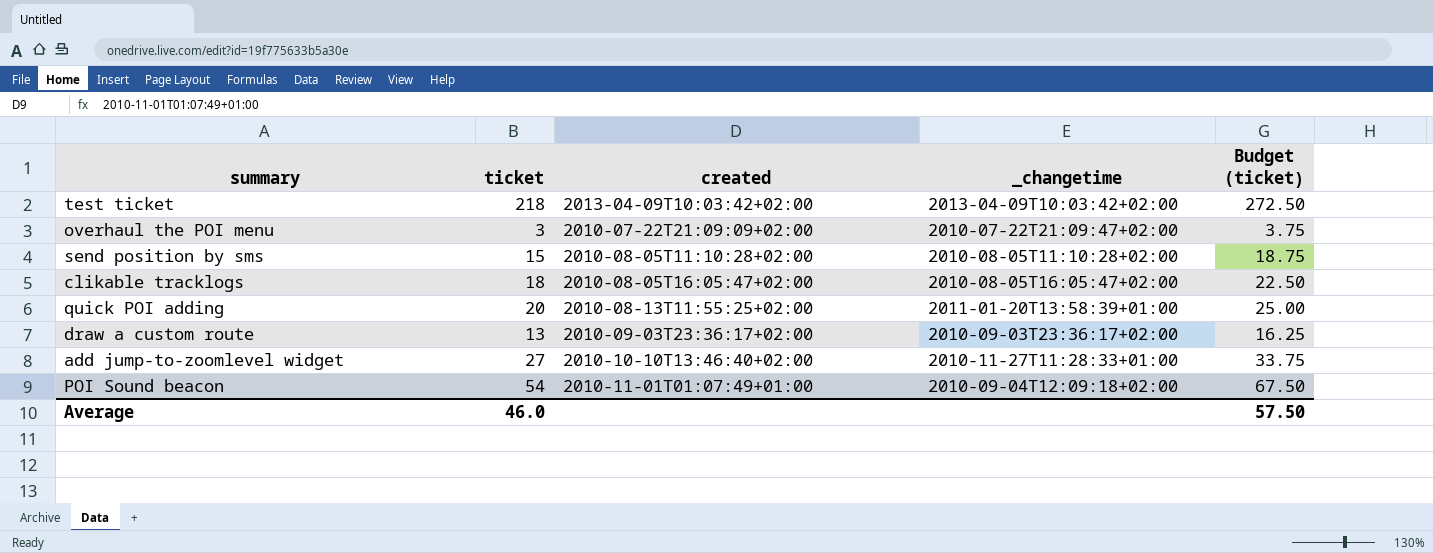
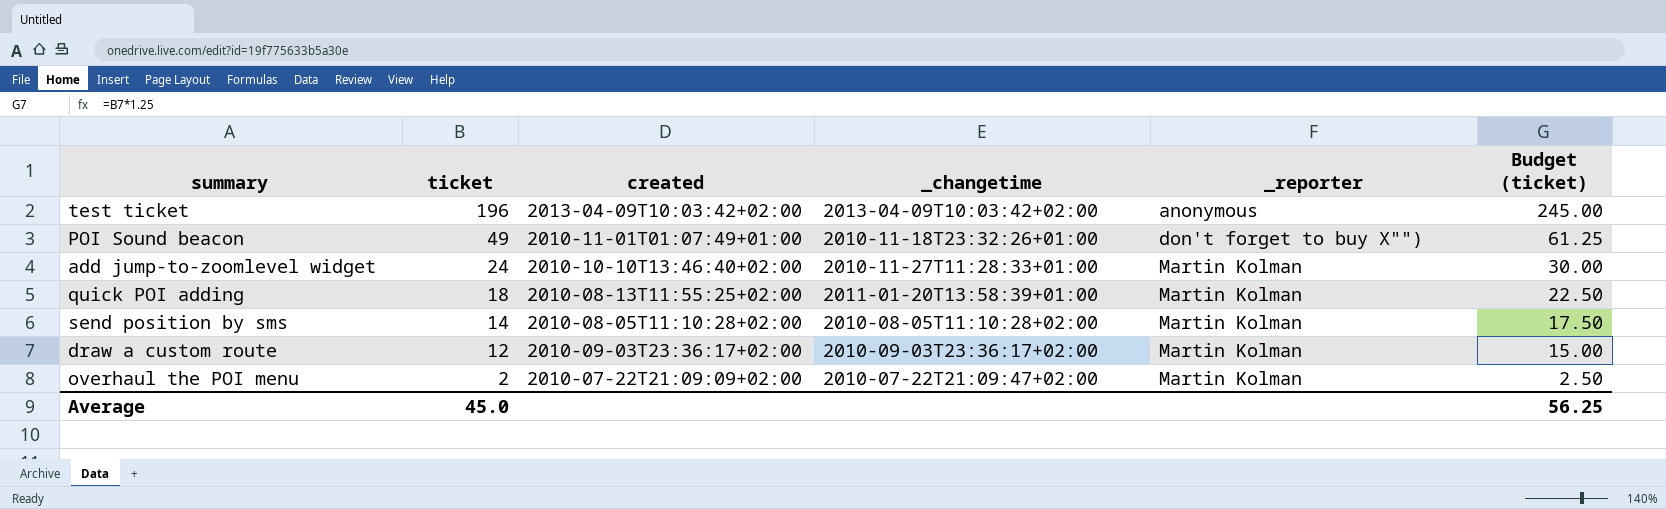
row order: none -> ticket descending
column _reporter | position: none -> 5
row clikable tracklogs: 18 | 2010-08-05T16:05:47+02:00 | 2010-08-05T16:05:47+02:00 | 22.50 -> none
test ticket | ticket: 218 -> 196
test ticket | Budget (ticket): 272.50 -> 245.00
POI Sound beacon | ticket: 54 -> 49
POI Sound beacon | _changetime: 2010-09-04T12:09:18+02:00 -> 2010-11-18T23:32:26+01:00
POI Sound beacon | Budget (ticket): 67.50 -> 61.25
add jump-to-zoomlevel widget | ticket: 27 -> 24
add jump-to-zoomlevel widget | Budget (ticket): 33.75 -> 30.00
quick POI adding | ticket: 20 -> 18
quick POI adding | Budget (ticket): 25.00 -> 22.50
send position by sms | ticket: 15 -> 14
send position by sms | Budget (ticket): 18.75 -> 17.50
draw a custom route | ticket: 13 -> 12
draw a custom route | Budget (ticket): 16.25 -> 15.00
overhaul the POI menu | ticket: 3 -> 2
overhaul the POI menu | Budget (ticket): 3.75 -> 2.50
Average | ticket: 46.0 -> 45.0
Average | Budget (ticket): 57.50 -> 56.25

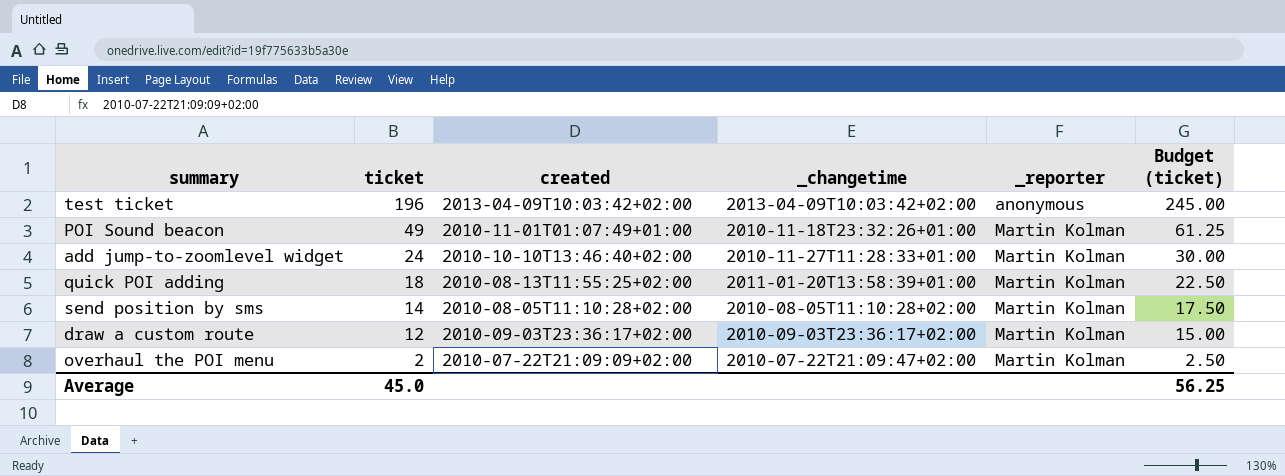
POI Sound beacon | _reporter: don't forget to buy X"") -> Martin Kolman

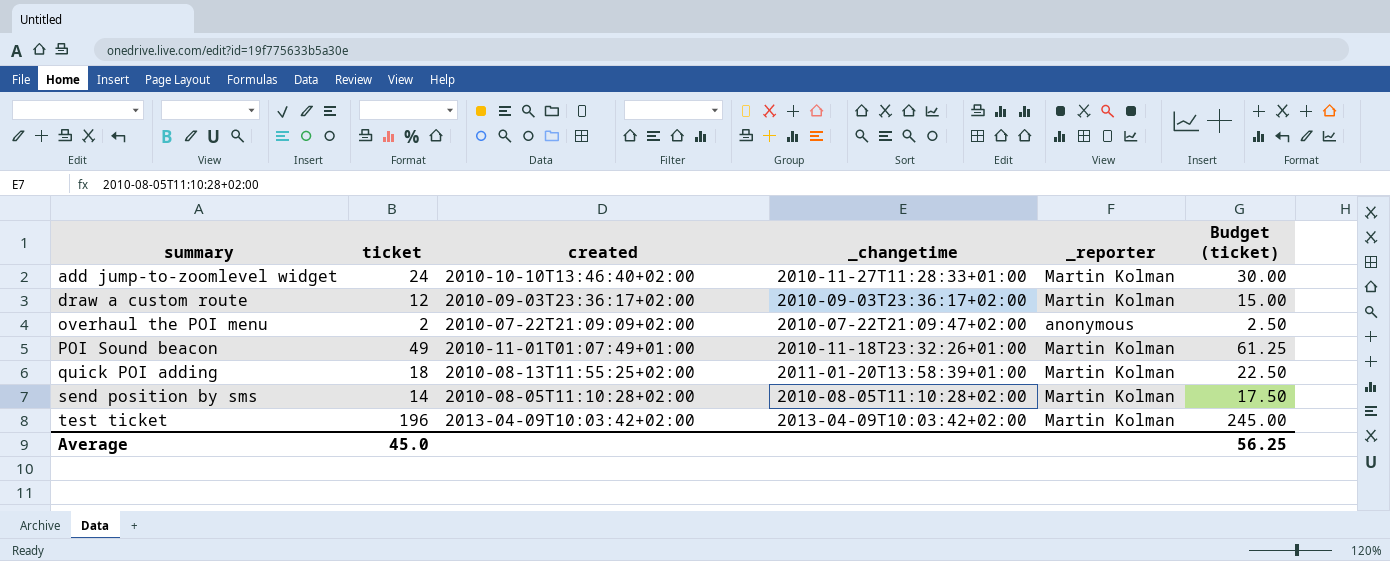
row order: ticket descending -> summary ascending
overhaul the POI menu | _reporter: Martin Kolman -> anonymous
test ticket | _reporter: anonymous -> Martin Kolman

